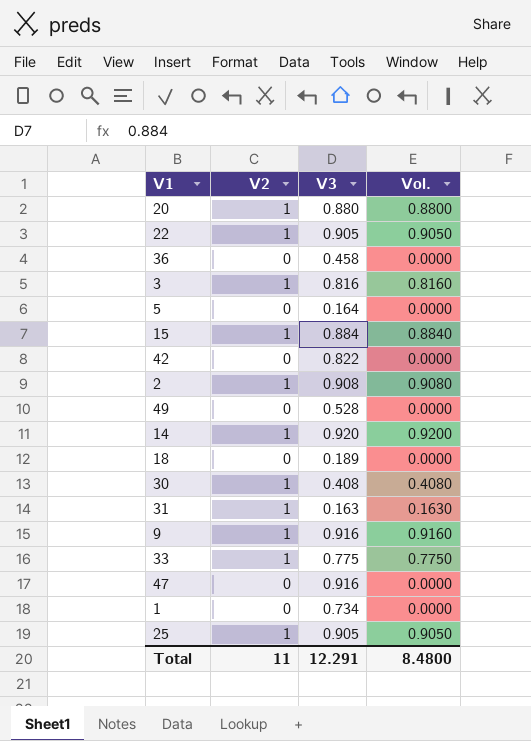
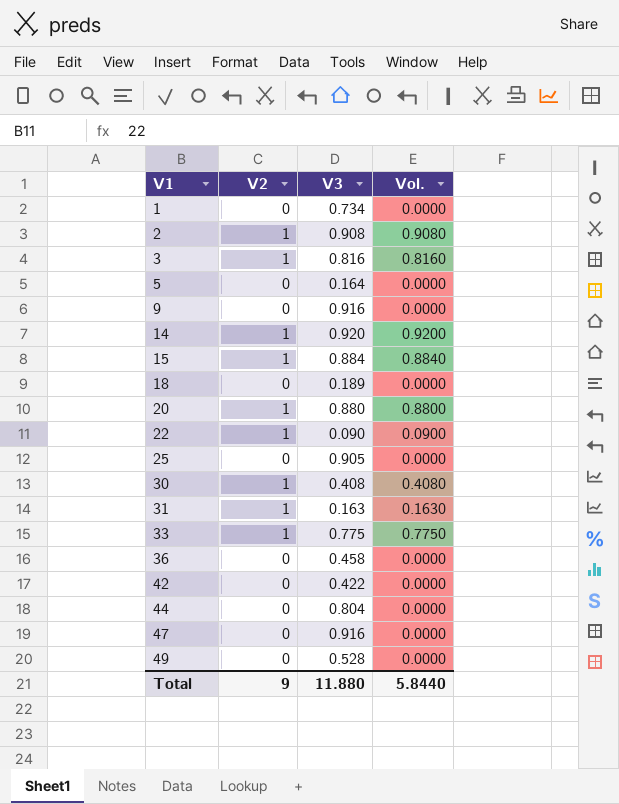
row order: none -> V1 ascending
9 | V2: 1 -> 0
9 | Vol.: 0.9160 -> 0.0000
22 | V3: 0.905 -> 0.090
22 | Vol.: 0.9050 -> 0.0900
25 | V2: 1 -> 0
25 | Vol.: 0.9050 -> 0.0000
42 | V3: 0.822 -> 0.422
row 44: none -> 0 | 0.804 | 0.0000
Total | V2: 11 -> 9
Total | V3: 12.291 -> 11.880
Total | Vol.: 8.4800 -> 5.8440

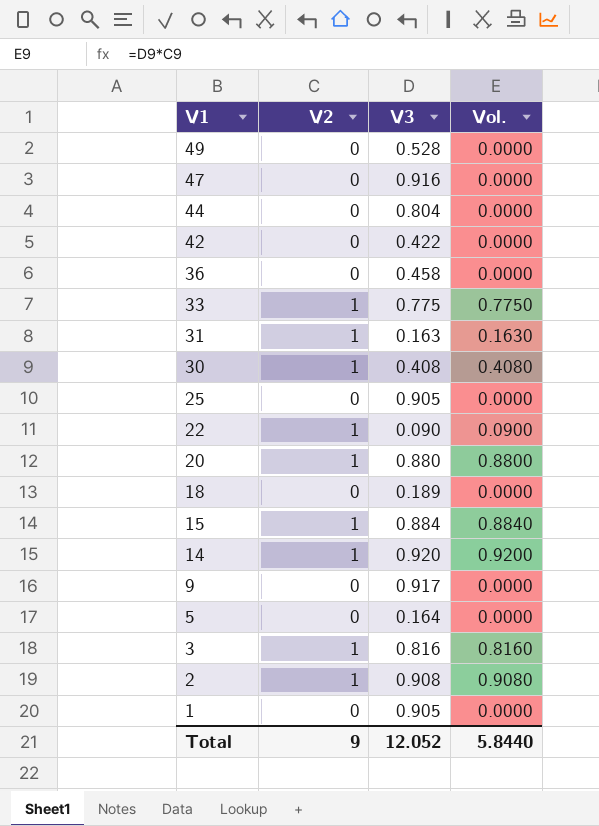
row order: V1 ascending -> V1 descending
9 | V3: 0.916 -> 0.917
1 | V3: 0.734 -> 0.905
Total | V3: 11.880 -> 12.052

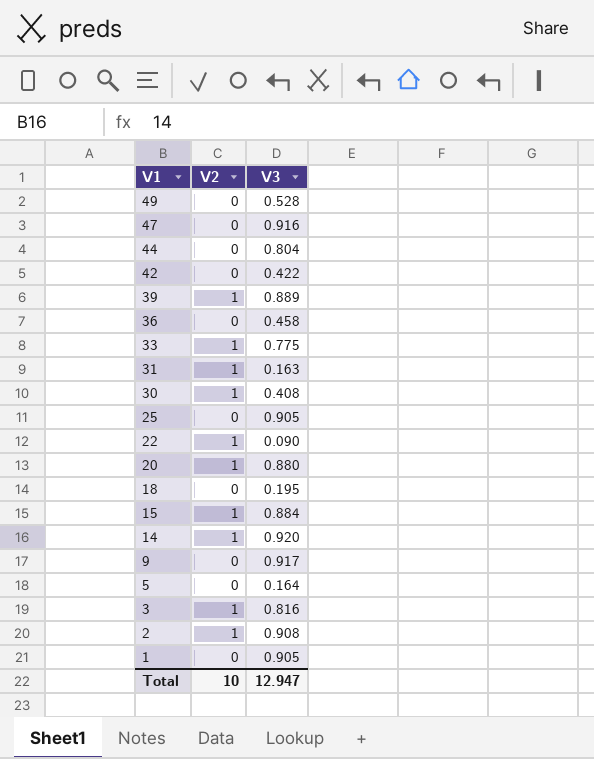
column Vol. | formula: [V2] * [V3] -> none
row 39: none -> 1 | 0.889
18 | V3: 0.189 -> 0.195
Total | V2: 9 -> 10
Total | V3: 12.052 -> 12.947

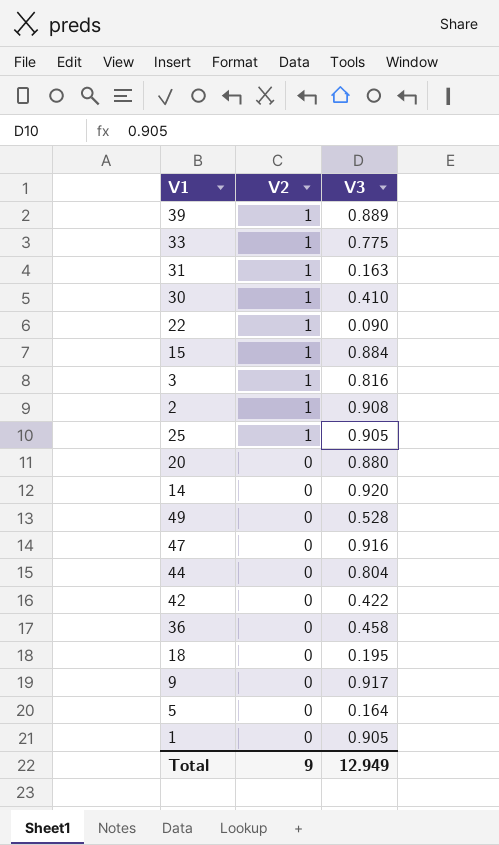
row order: V1 descending -> V2 descending
30 | V3: 0.408 -> 0.410
25 | V2: 0 -> 1
20 | V2: 1 -> 0
14 | V2: 1 -> 0
Total | V2: 10 -> 9
Total | V3: 12.947 -> 12.949

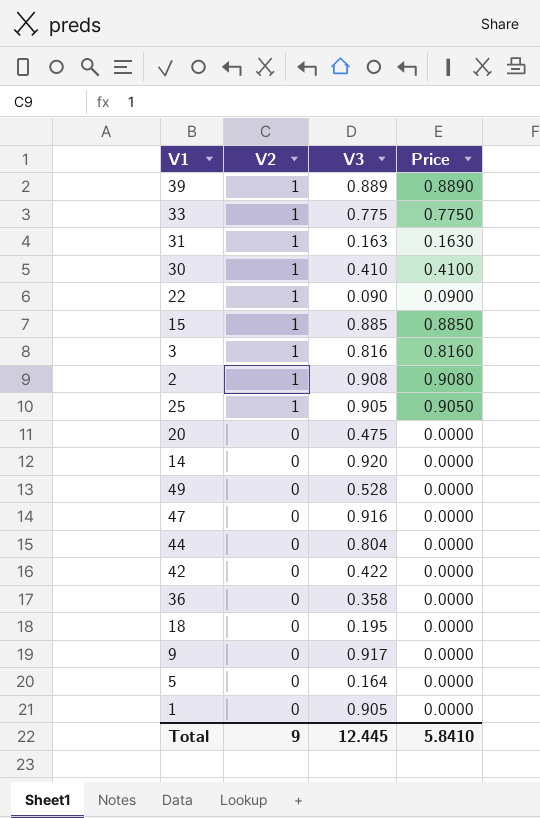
column Price | formula: none -> [V2] * [V3]
15 | V3: 0.884 -> 0.885
20 | V3: 0.880 -> 0.475
36 | V3: 0.458 -> 0.358
Total | V3: 12.949 -> 12.445

